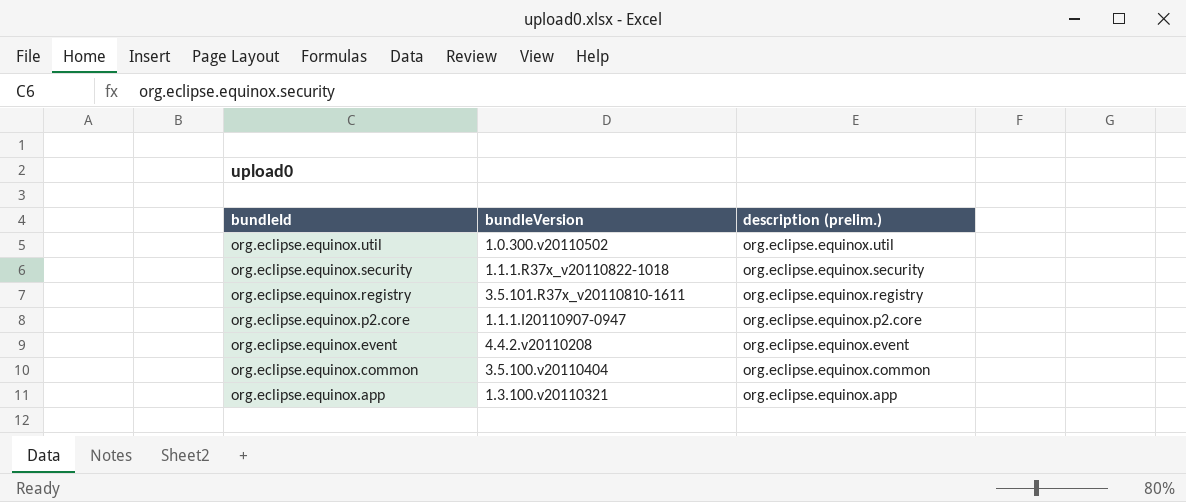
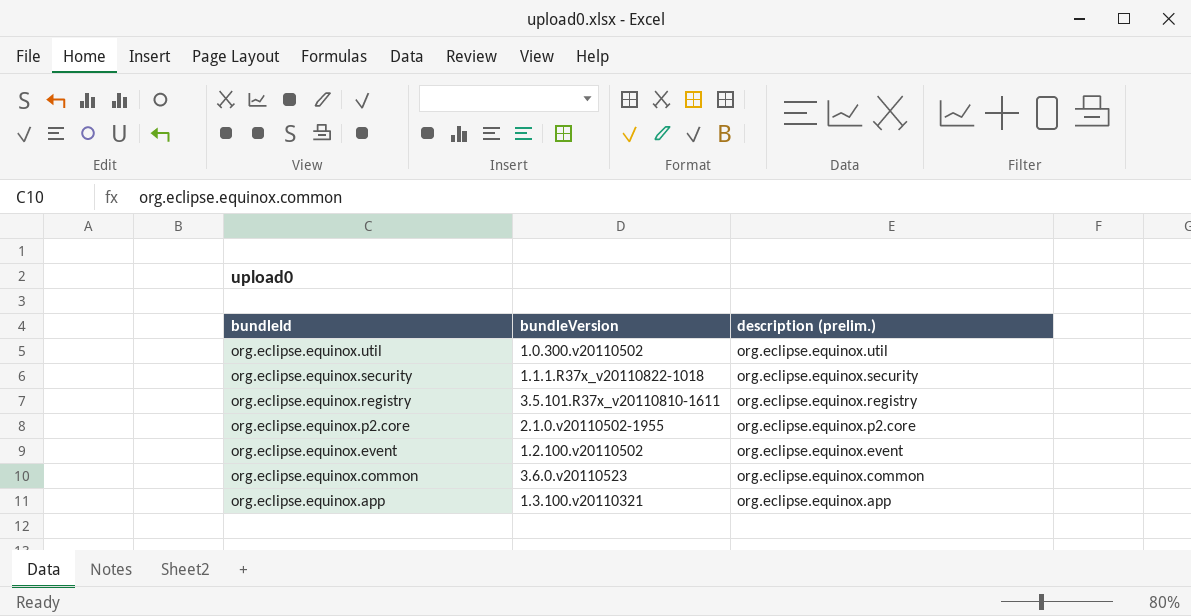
org.eclipse.equinox.p2.core | bundleVersion: 1.1.1.I20110907-0947 -> 2.1.0.v20110502-1955
org.eclipse.equinox.event | bundleVersion: 4.4.2.v20110208 -> 1.2.100.v20110502
org.eclipse.equinox.common | bundleVersion: 3.5.100.v20110404 -> 3.6.0.v20110523

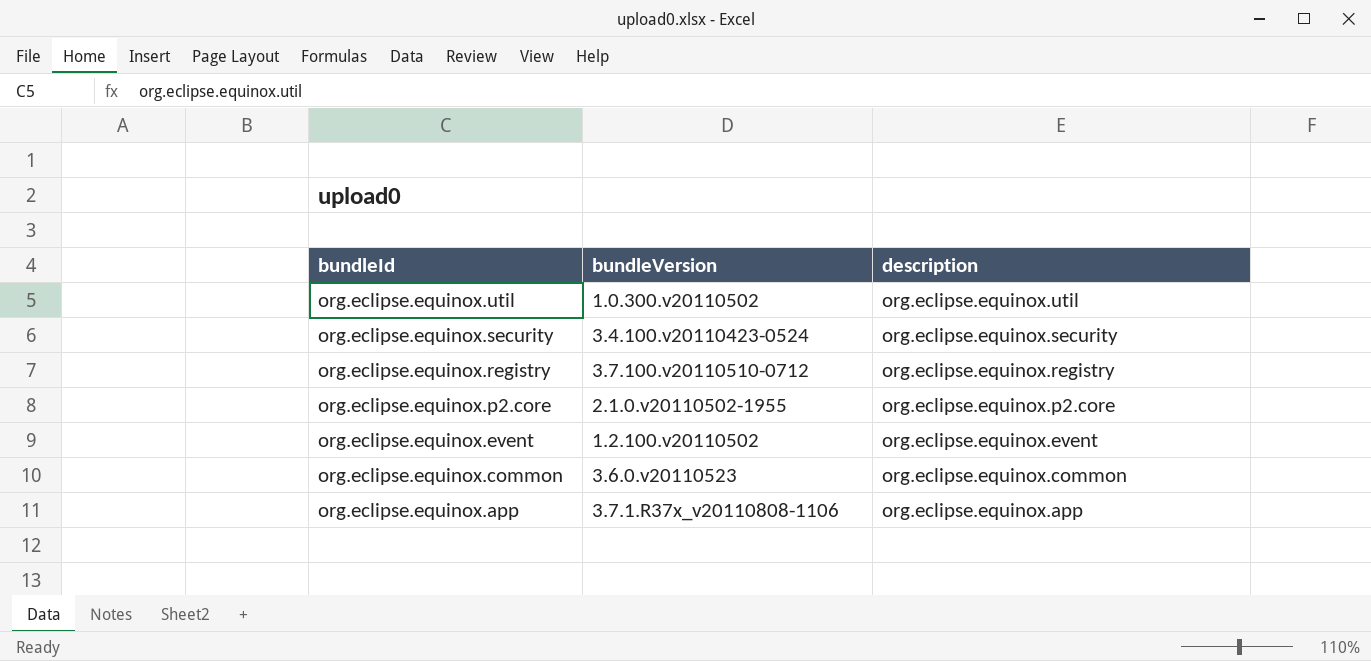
column name: description (prelim.) -> description
org.eclipse.equinox.security | bundleVersion: 1.1.1.R37x_v20110822-1018 -> 3.4.100.v20110423-0524
org.eclipse.equinox.registry | bundleVersion: 3.5.101.R37x_v20110810-1611 -> 3.7.100.v20110510-0712
org.eclipse.equinox.app | bundleVersion: 1.3.100.v20110321 -> 3.7.1.R37x_v20110808-1106

